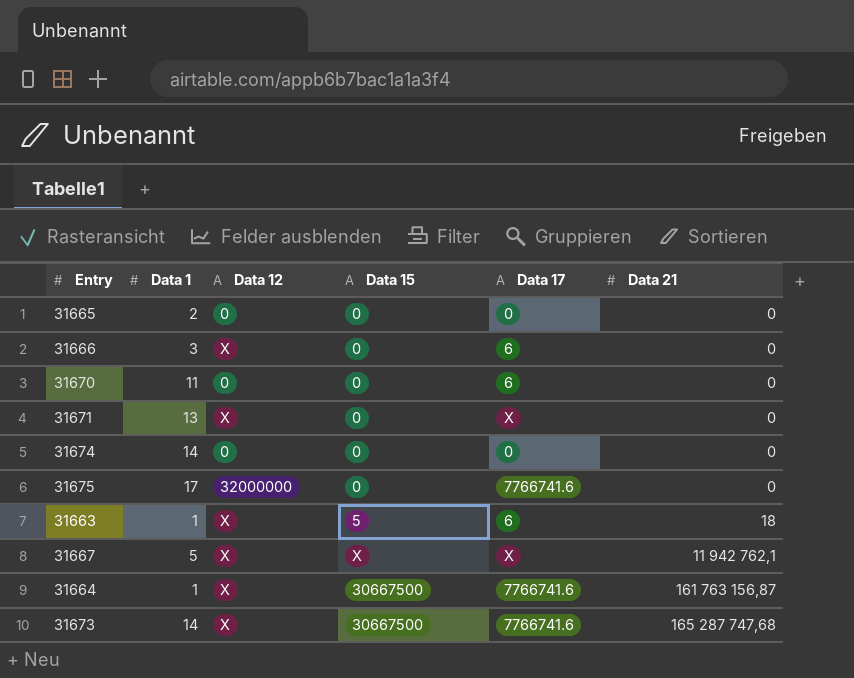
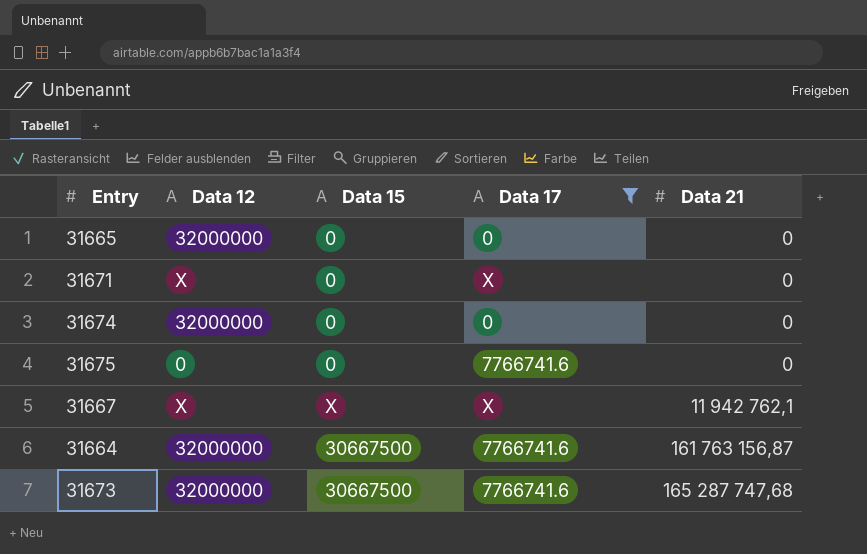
filter: none -> Data 17 != 6
column Data 1 | position: 2 -> none
31665 | Data 12: 0 -> 32000000
31674 | Data 12: 0 -> 32000000
31675 | Data 12: 32000000 -> 0
31664 | Data 12: Х -> 32000000
31673 | Data 12: Х -> 32000000

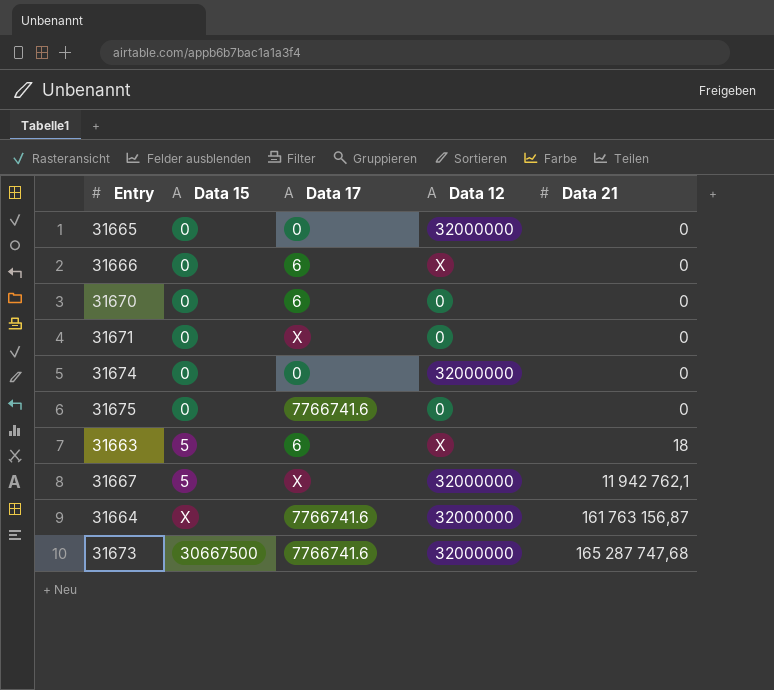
filter: Data 17 != 6 -> none
column Data 12 | position: 2 -> 4
31671 | Data 12: Х -> 0
31667 | Data 15: Х -> 5
31667 | Data 12: Х -> 32000000
31664 | Data 15: 30667500 -> Х

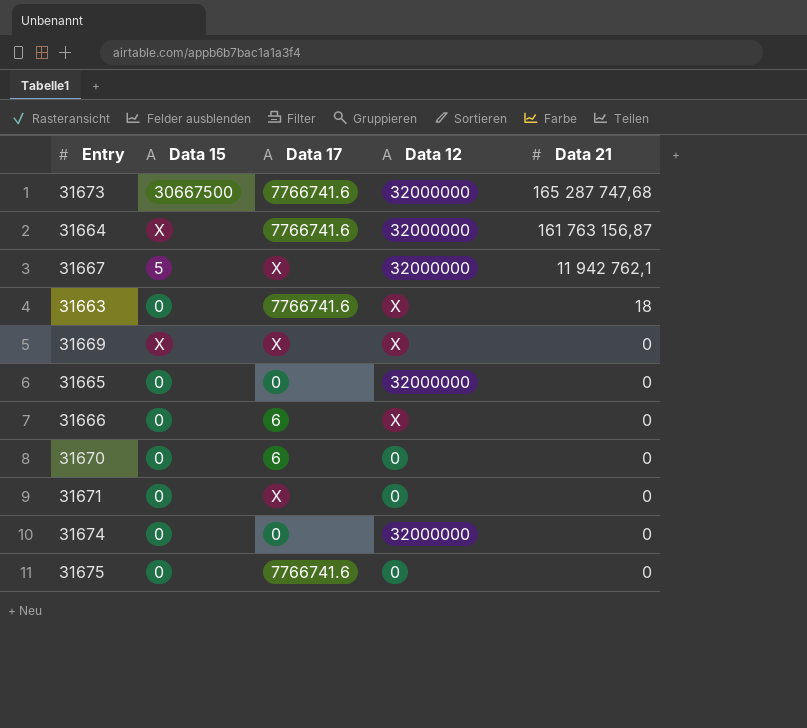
row order: Data 21 ascending -> Data 21 descending
31663 | Data 15: 5 -> 0
31663 | Data 17: 6 -> 7766741.6
row 31669: none -> Х | Х | Х | 0

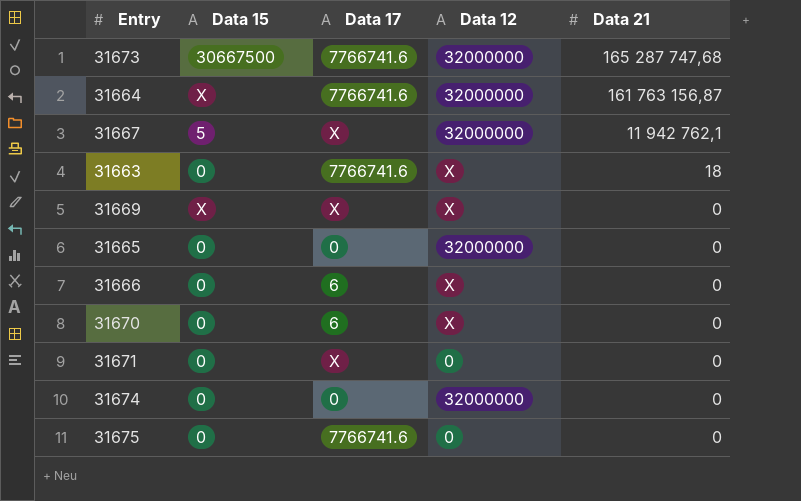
31670 | Data 12: 0 -> Х

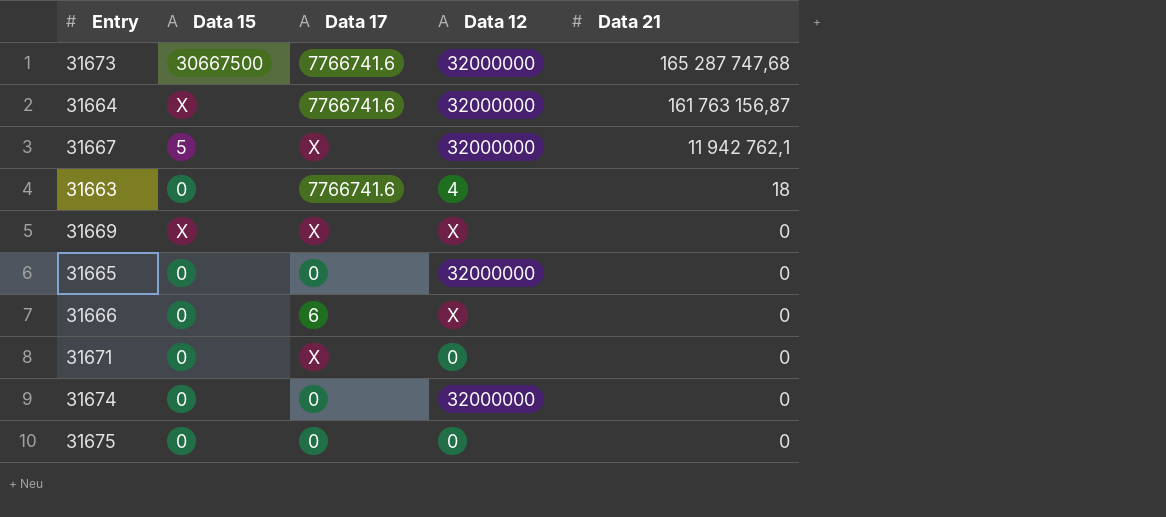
row 31670: 0 | 6 | Х | 0 -> none
31663 | Data 12: Х -> 4
31675 | Data 17: 7766741.6 -> 0

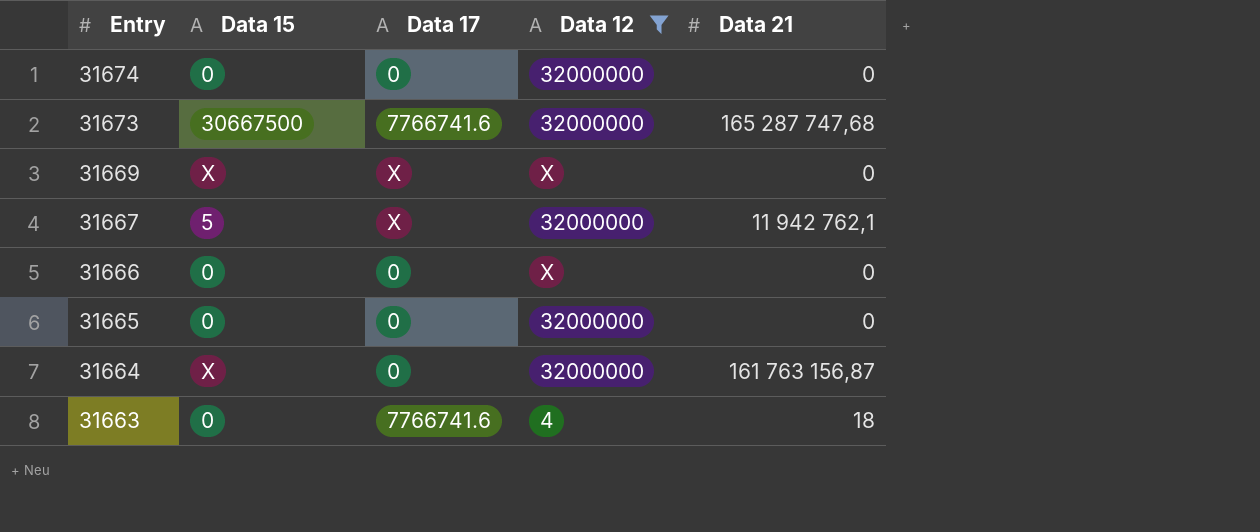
filter: none -> Data 12 != 0
row order: Data 21 descending -> Entry descending
31666 | Data 17: 6 -> 0
31664 | Data 17: 7766741.6 -> 0

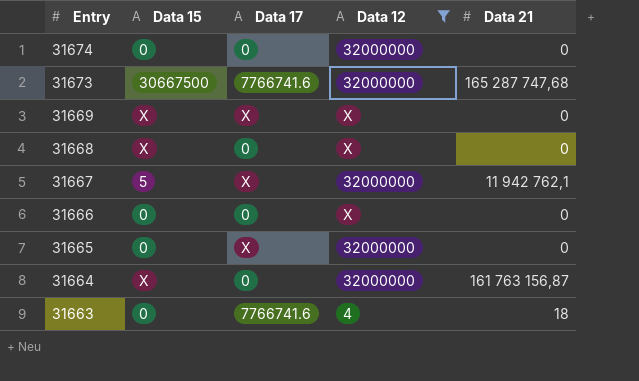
row 31668: none -> Х | 0 | Х | 0
31665 | Data 17: 0 -> Х

